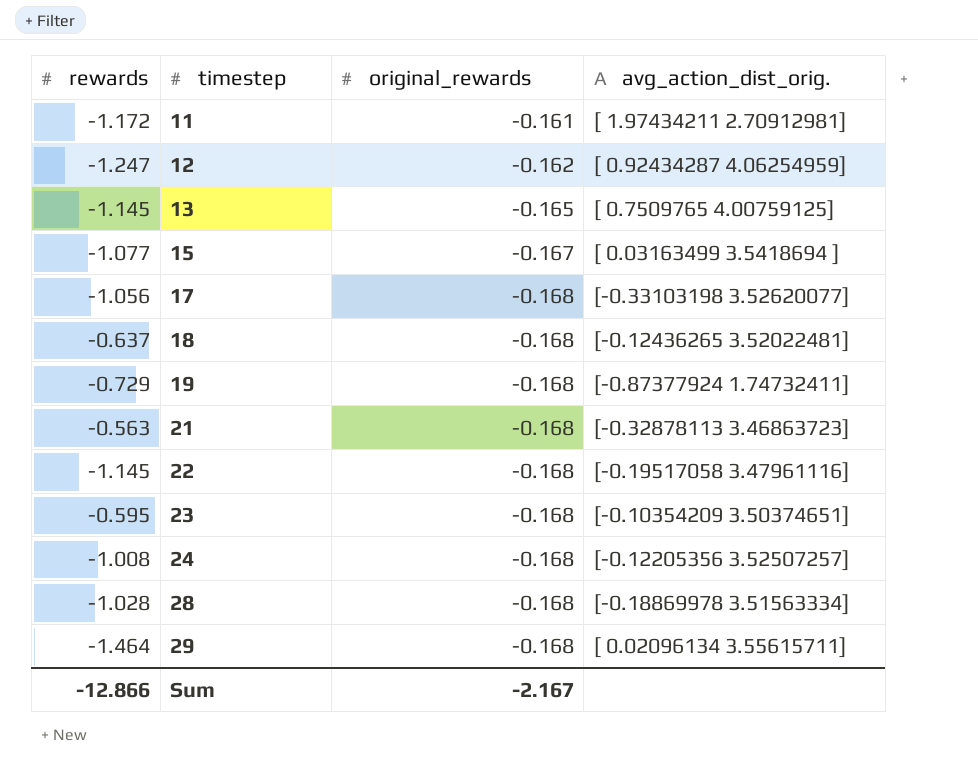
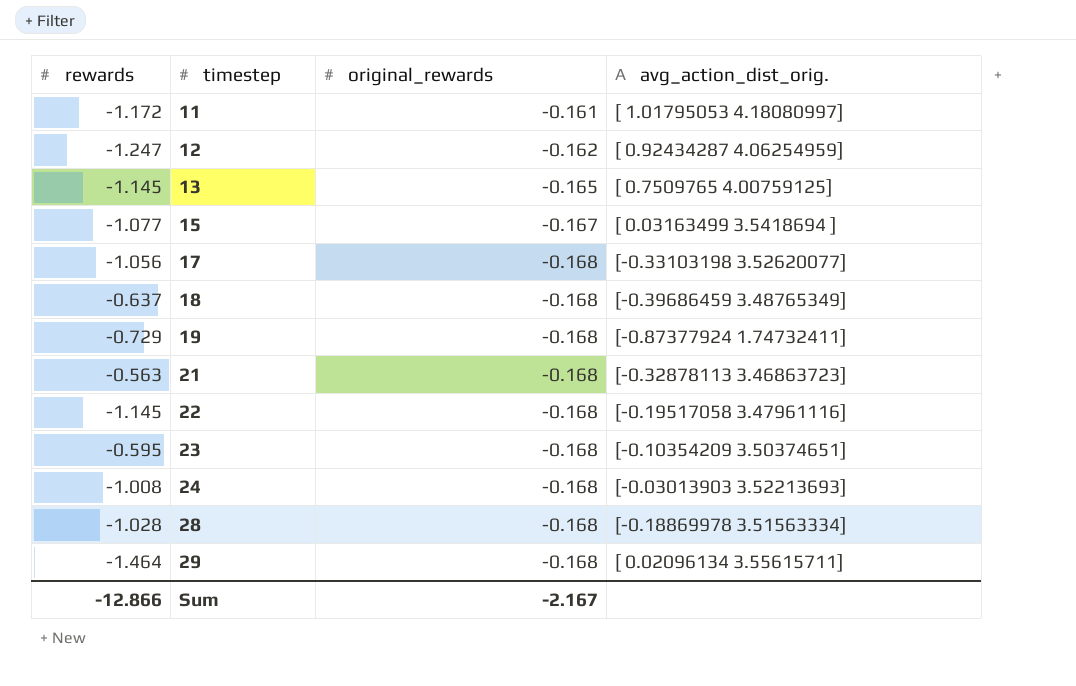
11 | avg_action_dist_orig.: [ 1.97434211 2.70912981] -> [ 1.01795053 4.18080997]
18 | avg_action_dist_orig.: [-0.12436265 3.52022481] -> [-0.39686459 3.48765349]
24 | avg_action_dist_orig.: [-0.12205356 3.52507257] -> [-0.03013903 3.52213693]

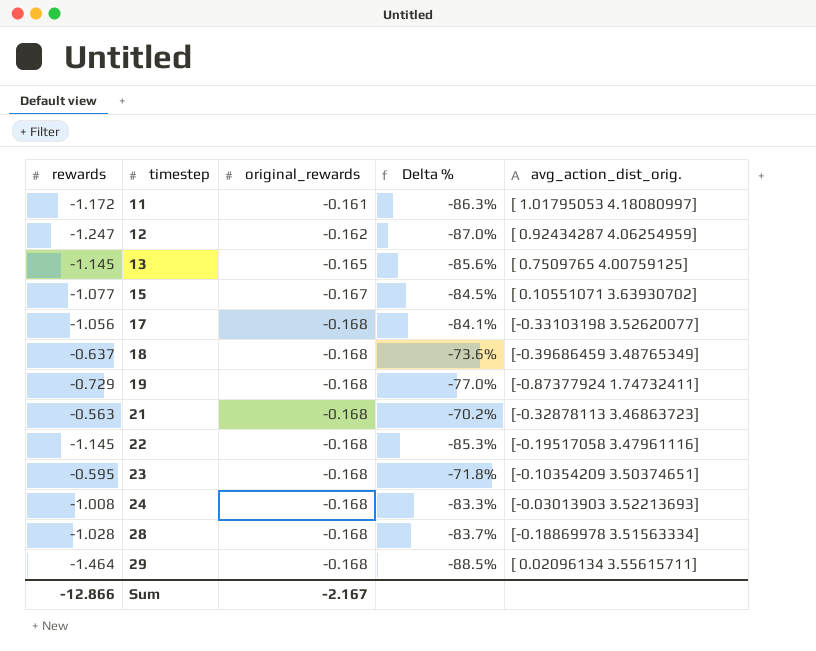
column Delta % | formula: none -> ([original_rewards] - [rewards]) / [rewards]
15 | avg_action_dist_orig.: [ 0.03163499 3.5418694 ] -> [ 0.10551071 3.63930702]

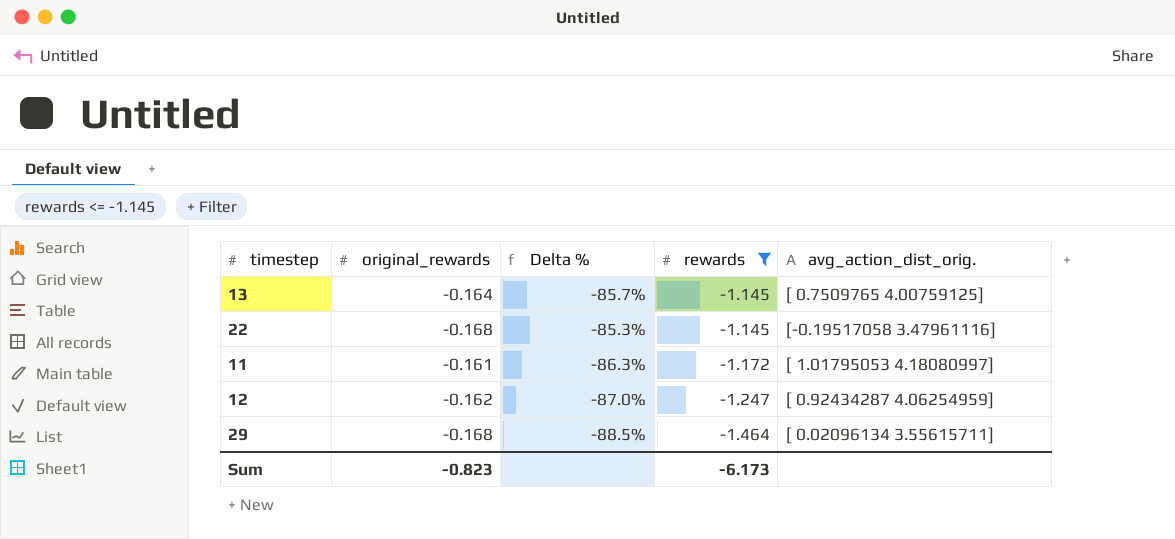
filter: none -> rewards <= -1.145
row order: timestep ascending -> rewards descending
column rewards | position: 1 -> 4
13 | original_rewards: -0.165 -> -0.164
13 | Delta %: -85.6% -> -85.7%
Sum | original_rewards: -2.167 -> -0.823
Sum | rewards: -12.866 -> -6.173

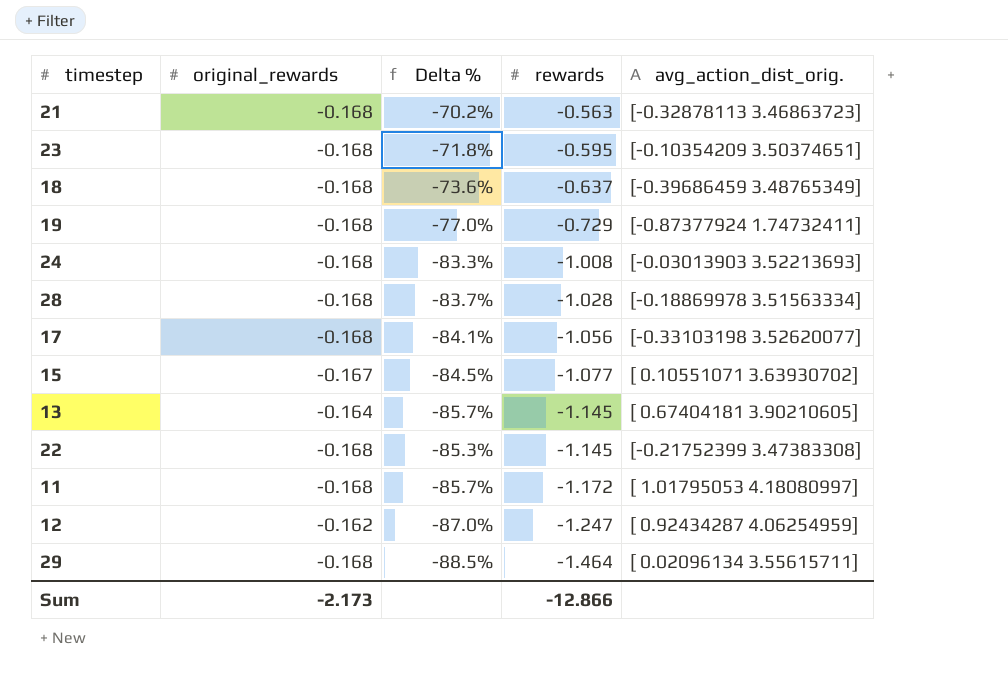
filter: rewards <= -1.145 -> none
13 | avg_action_dist_orig.: [ 0.7509765 4.00759125] -> [ 0.67404181 3.90210605]
22 | avg_action_dist_orig.: [-0.19517058 3.47961116] -> [-0.21752399 3.47383308]
11 | original_rewards: -0.161 -> -0.168
11 | Delta %: -86.3% -> -85.7%
Sum | original_rewards: -0.823 -> -2.173
Sum | rewards: -6.173 -> -12.866

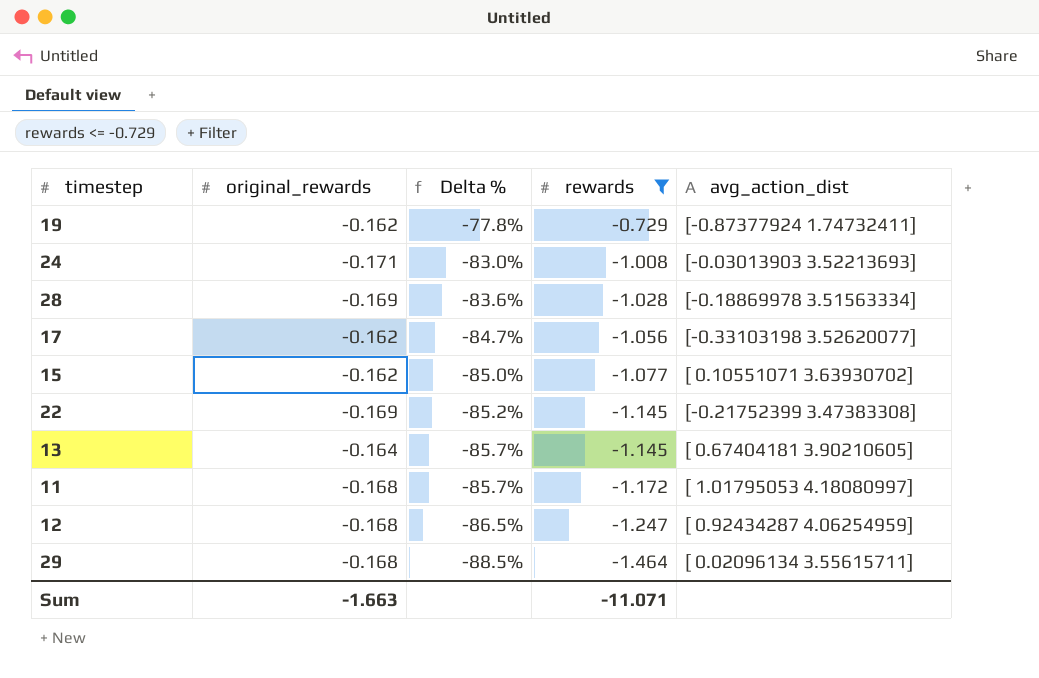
filter: none -> rewards <= -0.729
row order: rewards descending -> Delta % descending
column name: avg_action_dist_orig. -> avg_action_dist
19 | original_rewards: -0.168 -> -0.162
19 | Delta %: -77.0% -> -77.8%
24 | original_rewards: -0.168 -> -0.171
24 | Delta %: -83.3% -> -83.0%
28 | original_rewards: -0.168 -> -0.169
28 | Delta %: -83.7% -> -83.6%
17 | original_rewards: -0.168 -> -0.162
17 | Delta %: -84.1% -> -84.7%
15 | original_rewards: -0.167 -> -0.162
15 | Delta %: -84.5% -> -85.0%
22 | original_rewards: -0.168 -> -0.169
22 | Delta %: -85.3% -> -85.2%
12 | original_rewards: -0.162 -> -0.168
12 | Delta %: -87.0% -> -86.5%
Sum | original_rewards: -2.173 -> -1.663
Sum | rewards: -12.866 -> -11.071

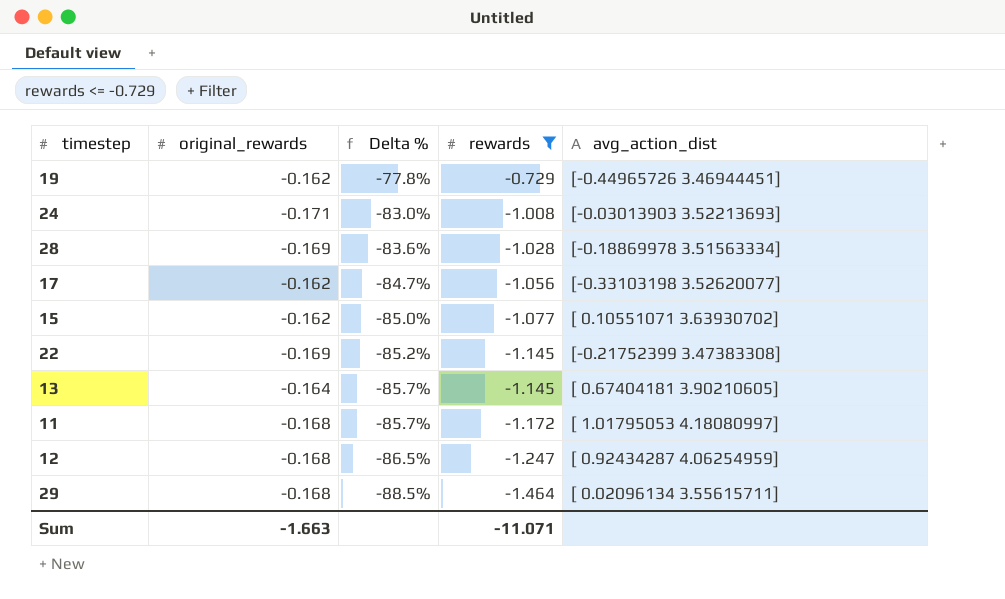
19 | avg_action_dist: [-0.87377924 1.74732411] -> [-0.44965726 3.46944451]

